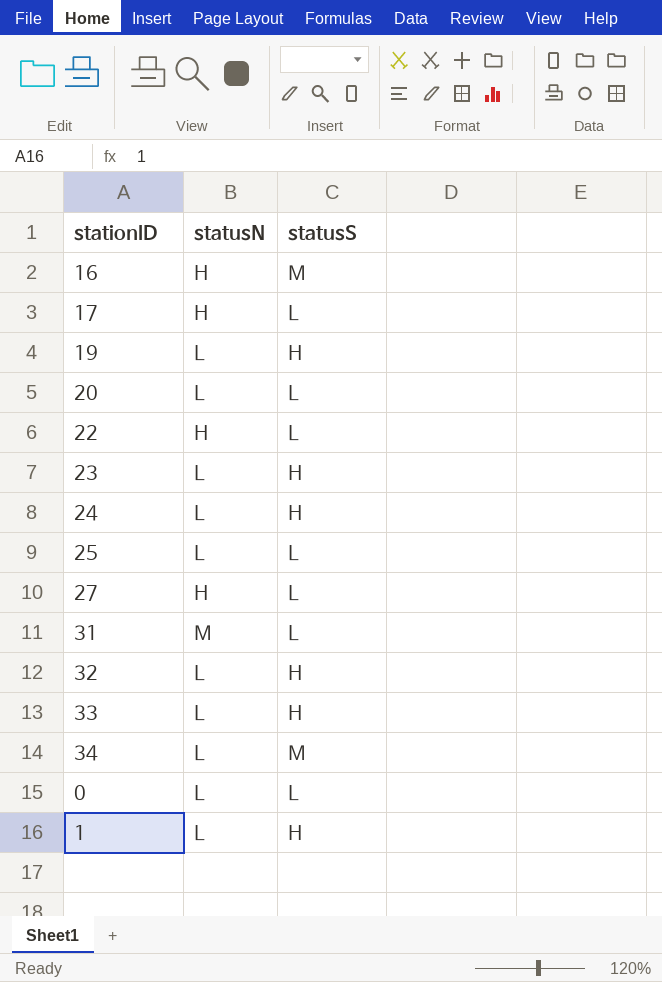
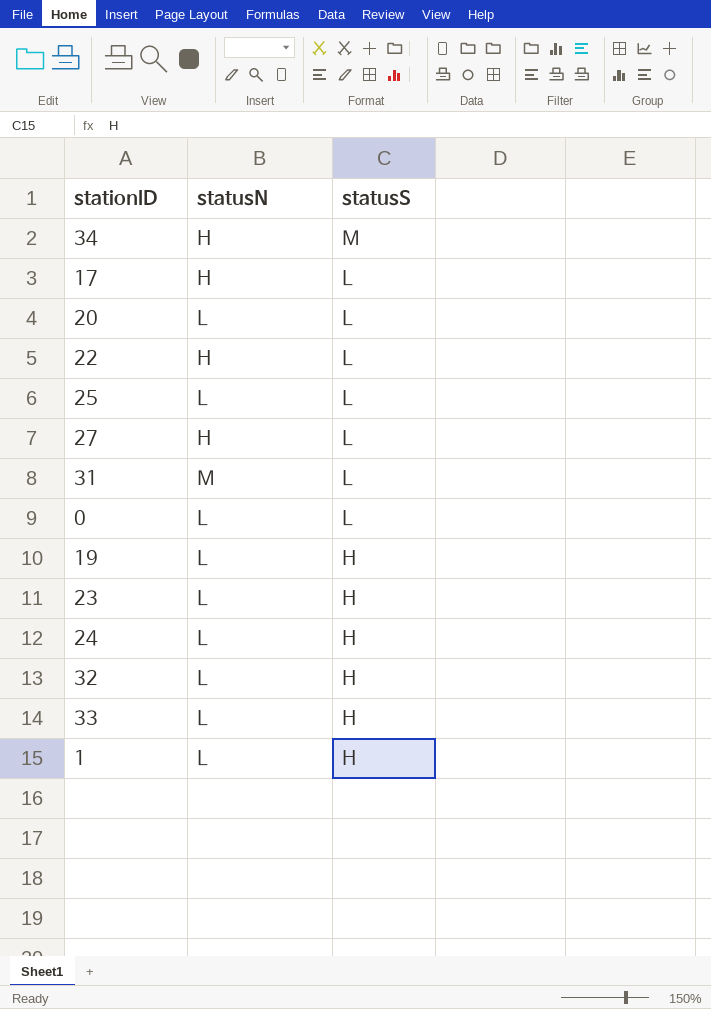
row order: none -> statusS descending
row 16: H | M -> none
34 | statusN: L -> H

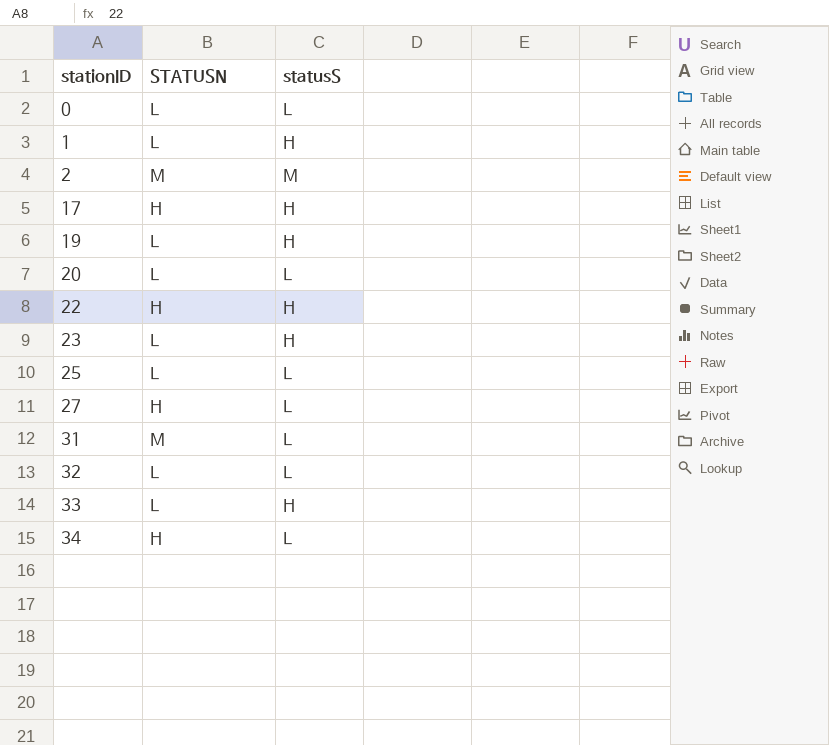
row order: statusS descending -> stationID ascending
column name: statusN -> STATUSN
row 24: L | H -> none
row 2: none -> M | M
17 | statusS: L -> H
22 | statusS: L -> H
32 | statusS: H -> L
34 | statusS: M -> L

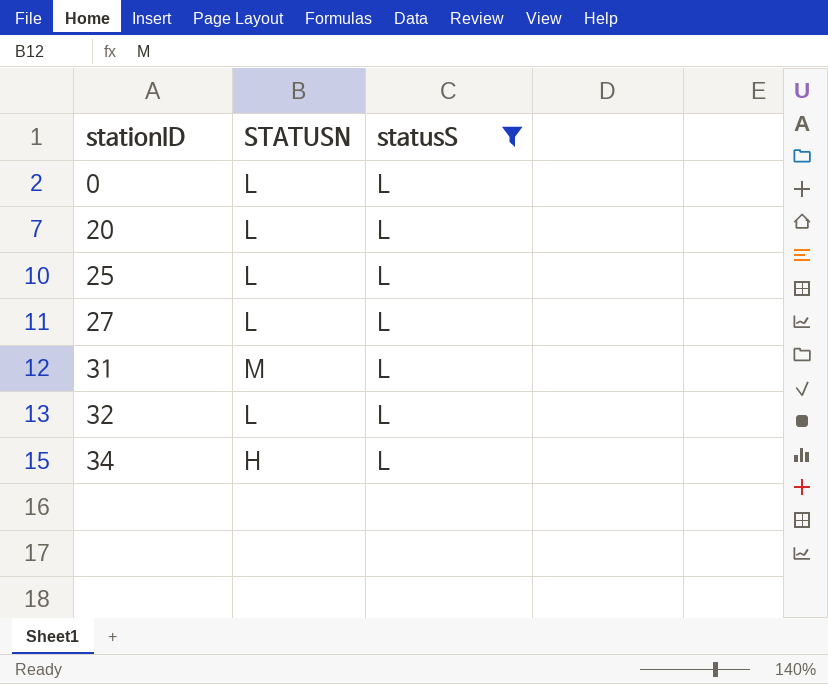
filter: none -> statusS = L
27 | STATUSN: H -> L

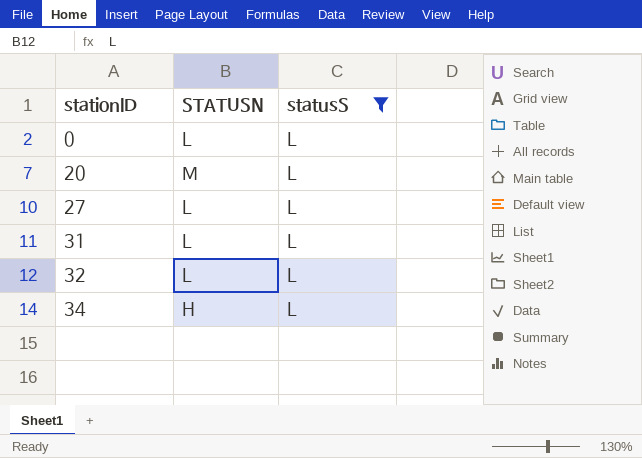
row 25: L | L -> none
20 | STATUSN: L -> M
31 | STATUSN: M -> L

